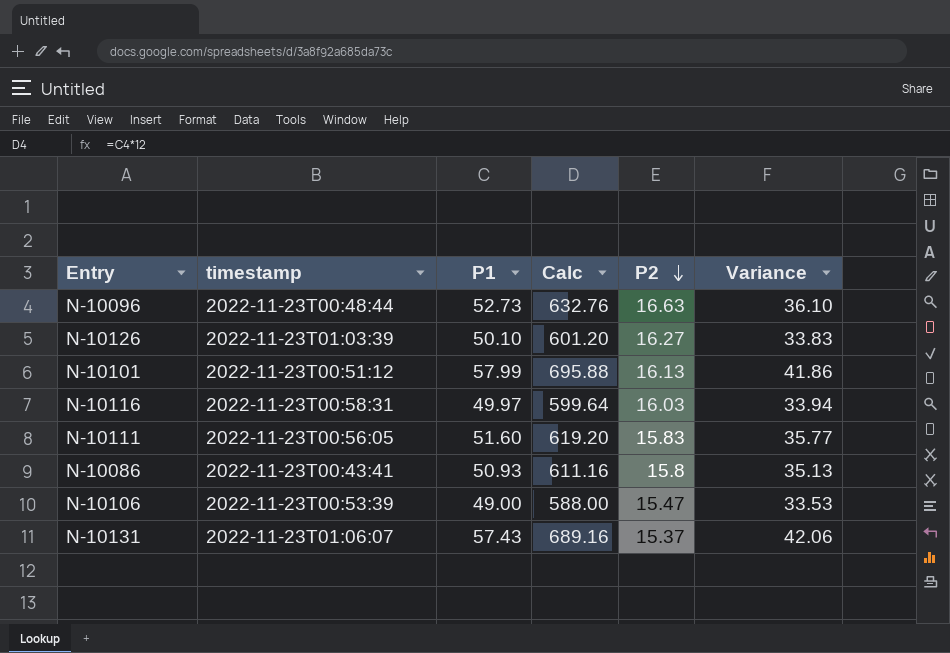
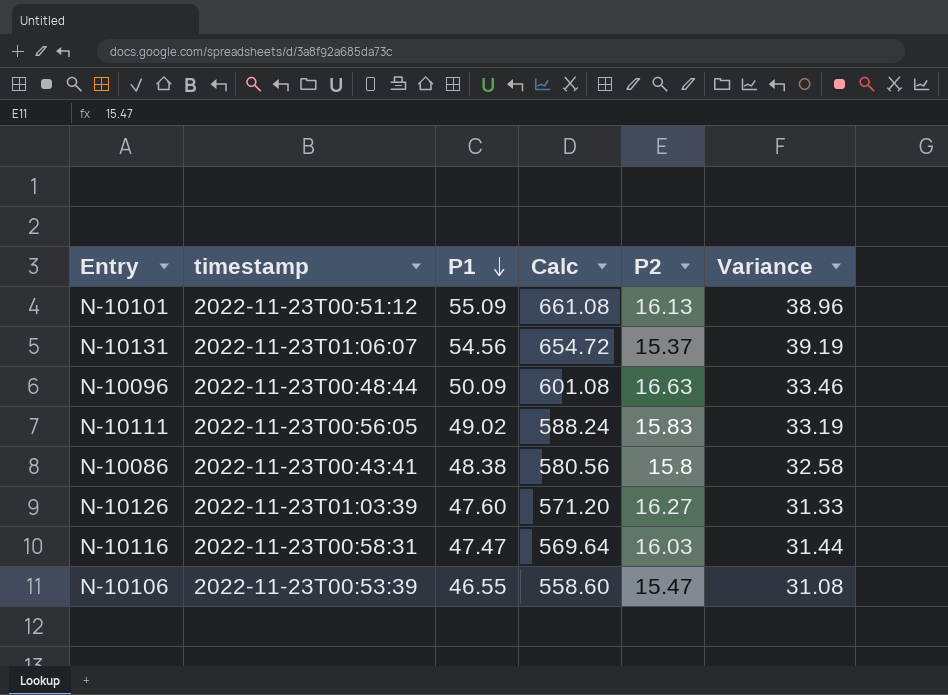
row order: P2 descending -> P1 descending
N-10101 | P1: 57.99 -> 55.09
N-10101 | Calc: 695.88 -> 661.08
N-10101 | Variance: 41.86 -> 38.96
N-10131 | P1: 57.43 -> 54.56
N-10131 | Calc: 689.16 -> 654.72
N-10131 | Variance: 42.06 -> 39.19
N-10096 | P1: 52.73 -> 50.09
N-10096 | Calc: 632.76 -> 601.08
N-10096 | Variance: 36.10 -> 33.46
N-10111 | P1: 51.60 -> 49.02
N-10111 | Calc: 619.20 -> 588.24
N-10111 | Variance: 35.77 -> 33.19
N-10086 | P1: 50.93 -> 48.38
N-10086 | Calc: 611.16 -> 580.56
N-10086 | Variance: 35.13 -> 32.58
N-10126 | P1: 50.10 -> 47.60
N-10126 | Calc: 601.20 -> 571.20
N-10126 | Variance: 33.83 -> 31.33
N-10116 | P1: 49.97 -> 47.47
N-10116 | Calc: 599.64 -> 569.64
N-10116 | Variance: 33.94 -> 31.44
N-10106 | P1: 49.00 -> 46.55
N-10106 | Calc: 588.00 -> 558.60
N-10106 | Variance: 33.53 -> 31.08

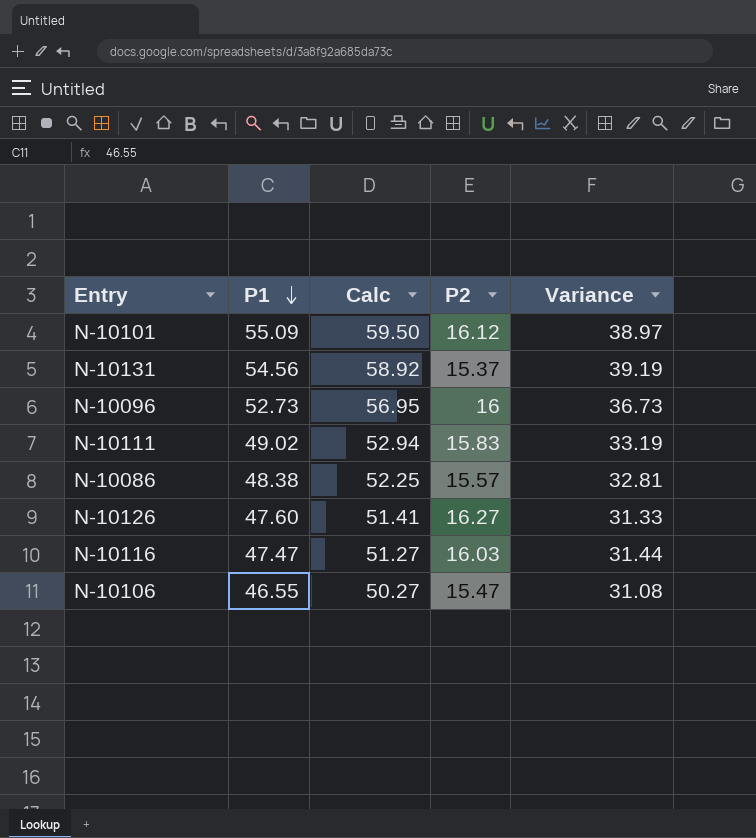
column timestamp | position: 2 -> none
column Calc | formula: [P1] * 12 -> [P1] * 1.08
N-10101 | P2: 16.13 -> 16.12
N-10101 | Variance: 38.96 -> 38.97
N-10096 | P1: 50.09 -> 52.73
N-10096 | P2: 16.63 -> 16
N-10096 | Variance: 33.46 -> 36.73
N-10086 | P2: 15.8 -> 15.57
N-10086 | Variance: 32.58 -> 32.81

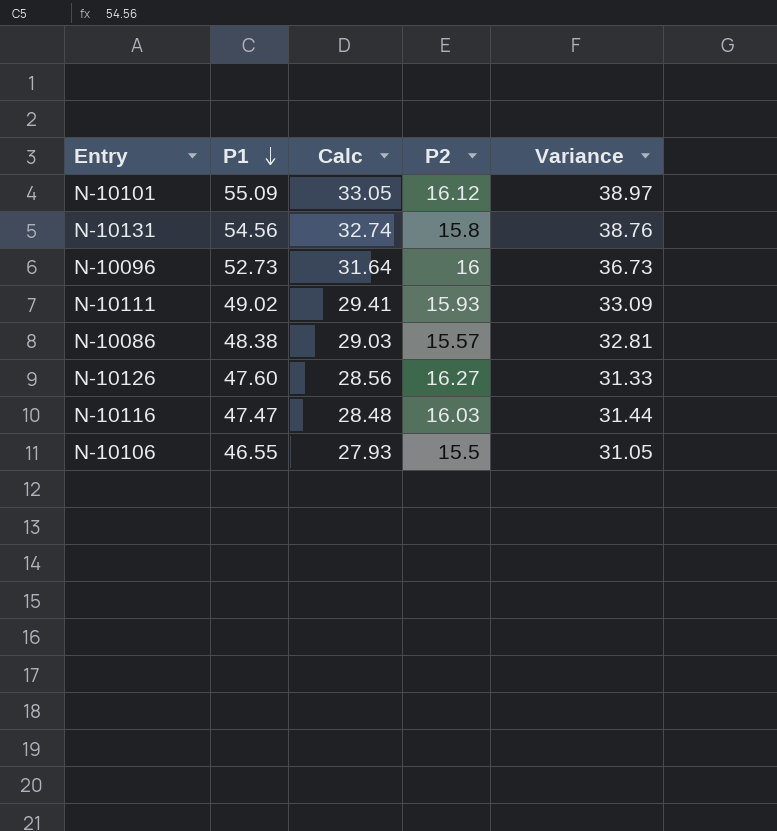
column Calc | formula: [P1] * 1.08 -> [P1] * 0.6
N-10131 | P2: 15.37 -> 15.8
N-10131 | Variance: 39.19 -> 38.76
N-10111 | P2: 15.83 -> 15.93
N-10111 | Variance: 33.19 -> 33.09
N-10106 | P2: 15.47 -> 15.5
N-10106 | Variance: 31.08 -> 31.05

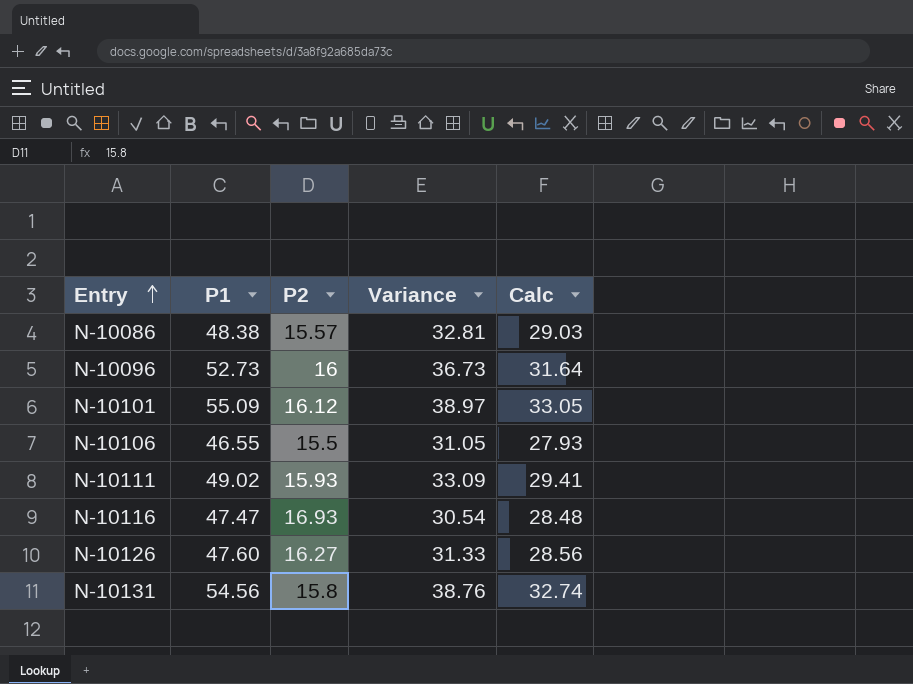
row order: P1 descending -> Entry ascending
column Calc | position: 3 -> 5
N-10116 | P2: 16.03 -> 16.93
N-10116 | Variance: 31.44 -> 30.54

